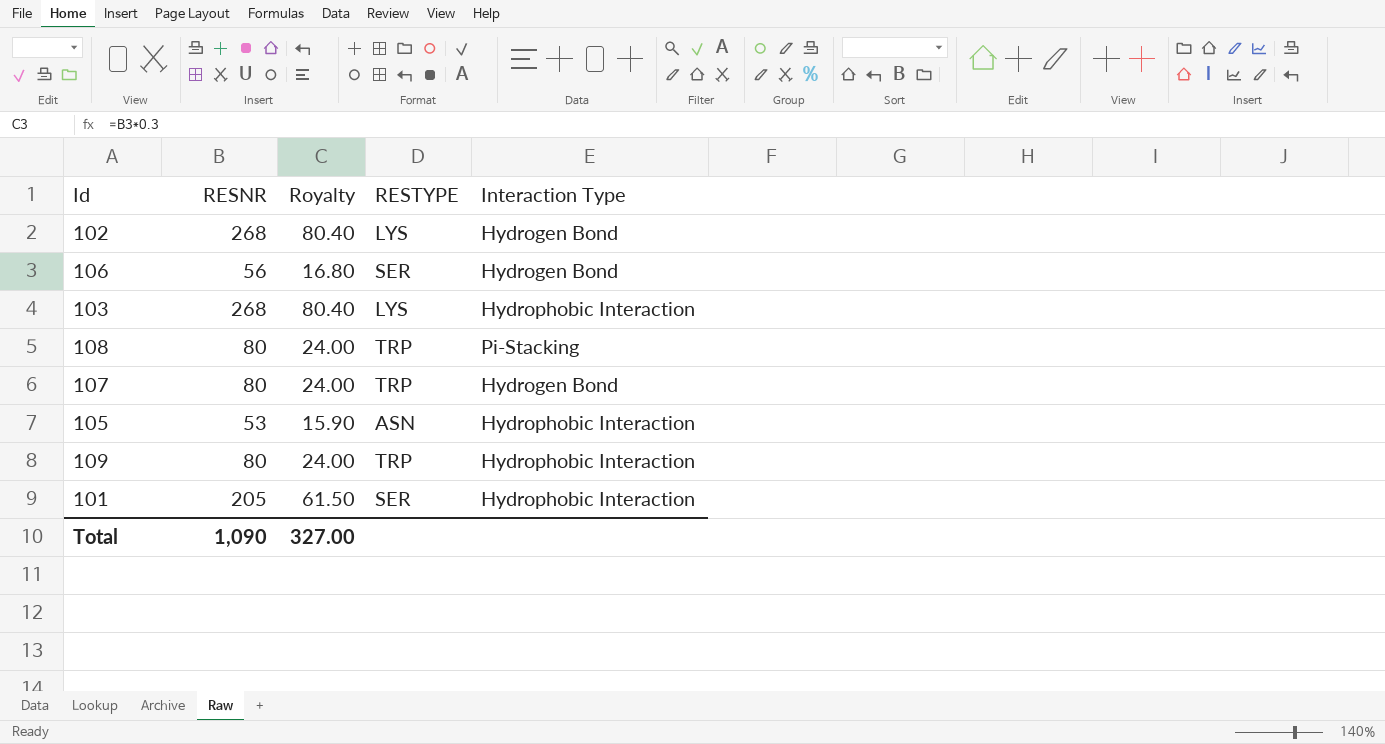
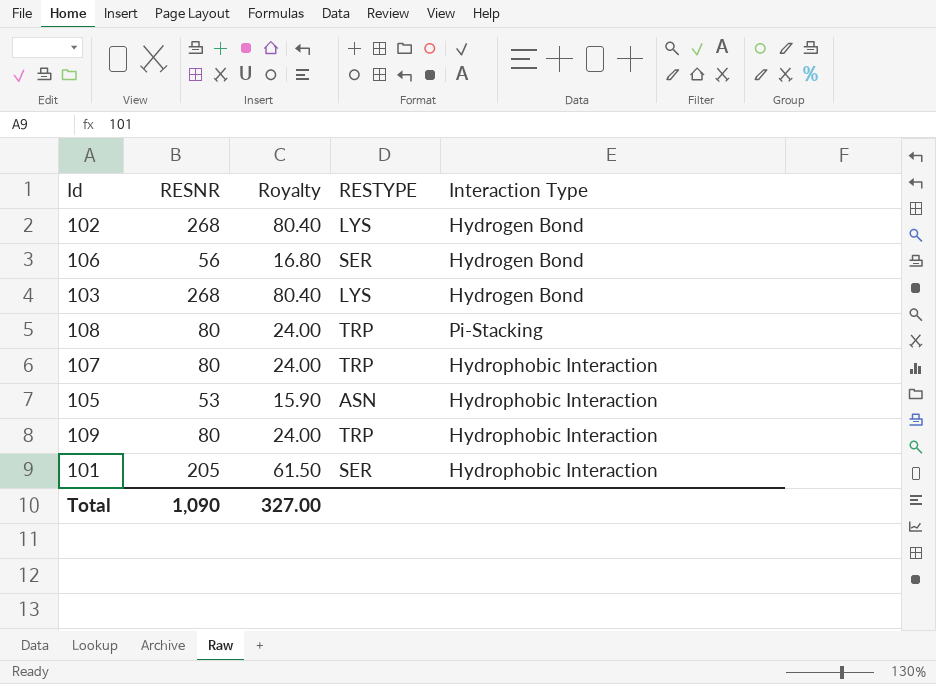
103 | Interaction Type: Hydrophobic Interaction -> Hydrogen Bond
107 | Interaction Type: Hydrogen Bond -> Hydrophobic Interaction

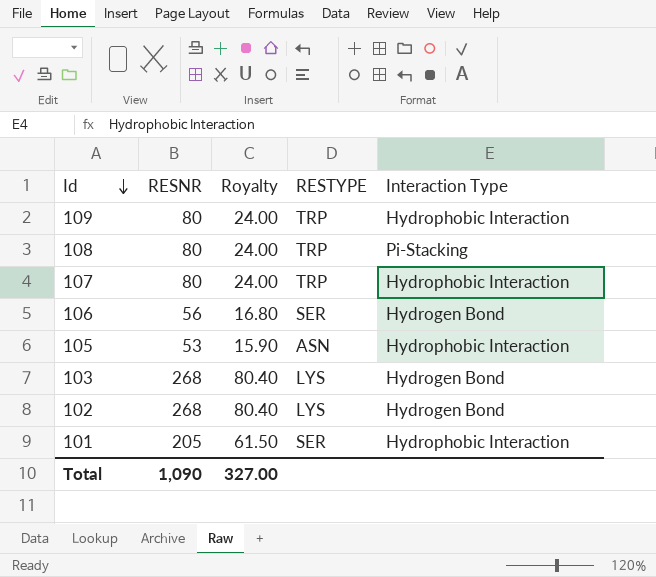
row order: none -> Id descending

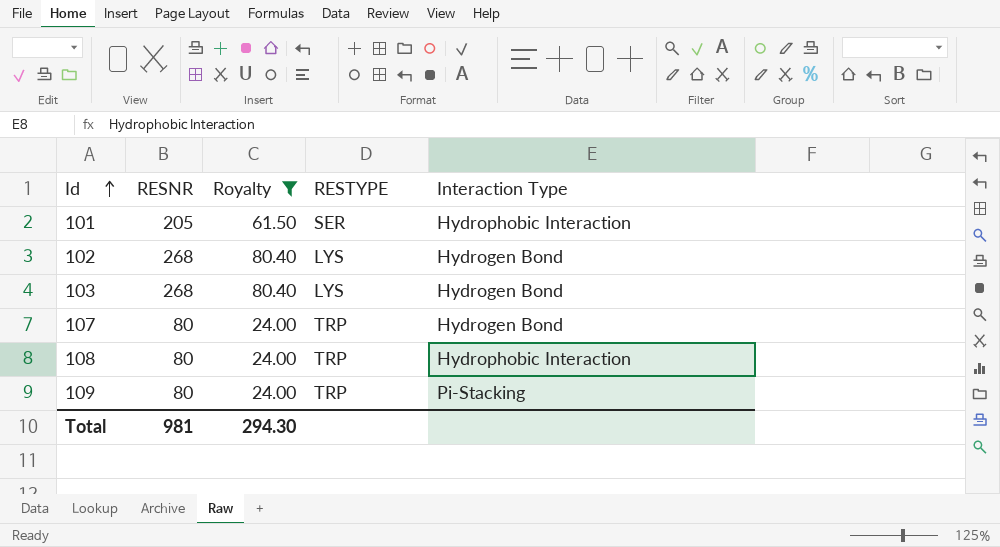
filter: none -> Royalty >= 24.00
row order: Id descending -> Id ascending
107 | Interaction Type: Hydrophobic Interaction -> Hydrogen Bond
108 | Interaction Type: Pi-Stacking -> Hydrophobic Interaction
109 | Interaction Type: Hydrophobic Interaction -> Pi-Stacking
Total | RESNR: 1,090 -> 981
Total | Royalty: 327.00 -> 294.30

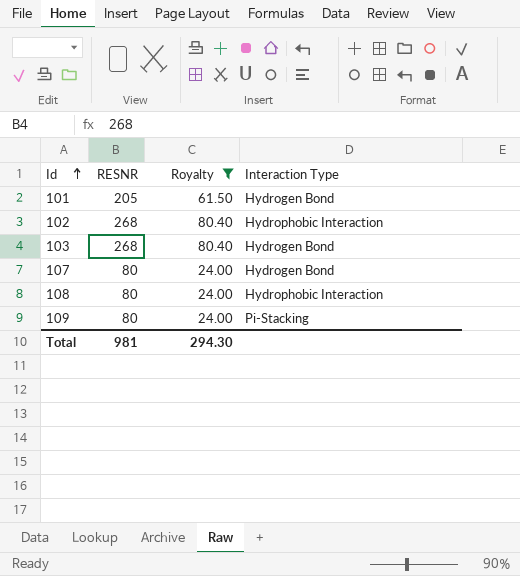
column RESTYPE | position: 4 -> none
101 | Interaction Type: Hydrophobic Interaction -> Hydrogen Bond
102 | Interaction Type: Hydrogen Bond -> Hydrophobic Interaction

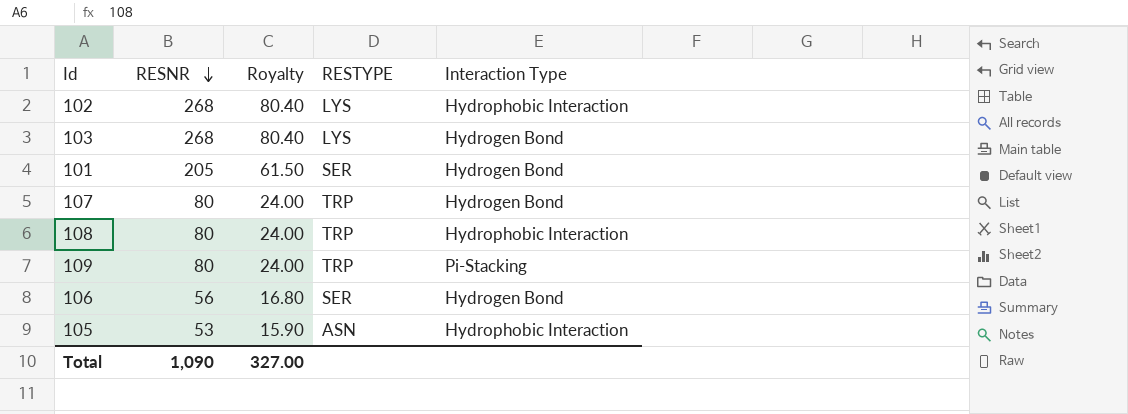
filter: Royalty >= 24.00 -> none
row order: Id ascending -> RESNR descending
column RESTYPE | position: none -> 4
Total | RESNR: 981 -> 1,090
Total | Royalty: 294.30 -> 327.00

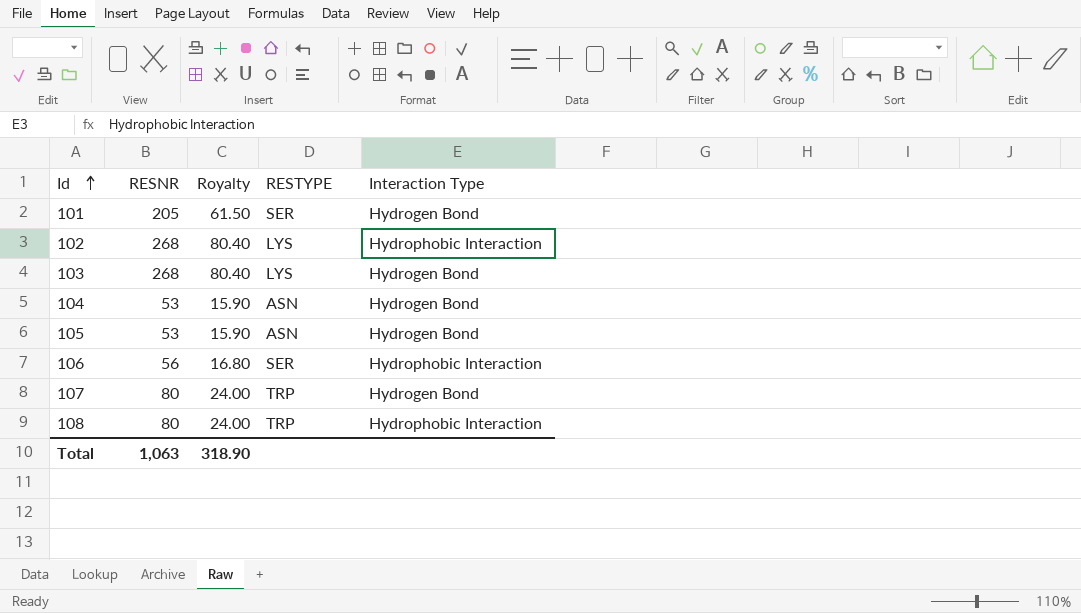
row order: RESNR descending -> Id ascending
row 109: 80 | 24.00 | TRP | Pi-Stacking -> none
row 104: none -> 53 | 15.90 | ASN | Hydrogen Bond
105 | Interaction Type: Hydrophobic Interaction -> Hydrogen Bond
106 | Interaction Type: Hydrogen Bond -> Hydrophobic Interaction
Total | RESNR: 1,090 -> 1,063
Total | Royalty: 327.00 -> 318.90

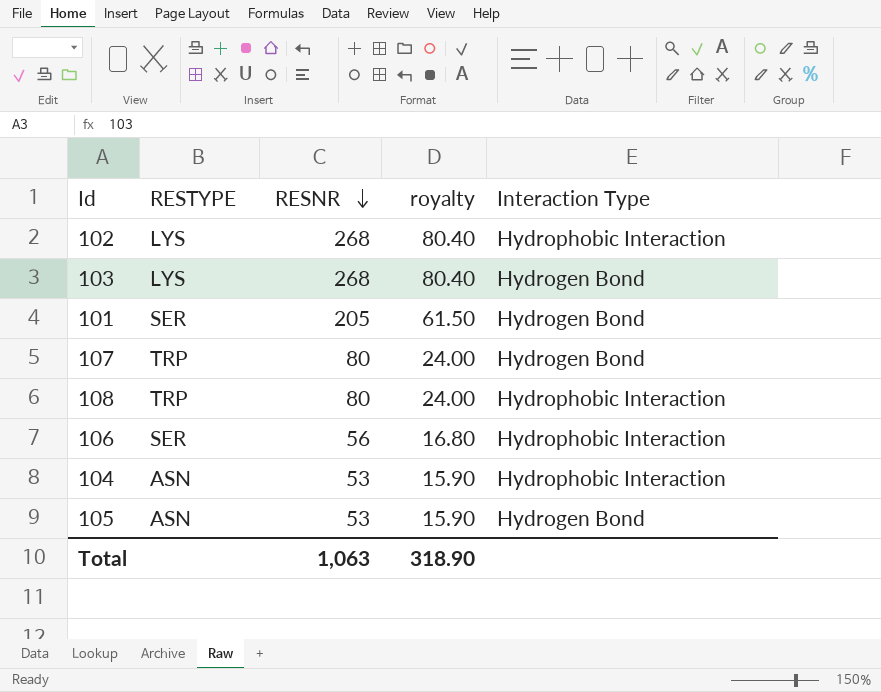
row order: Id ascending -> RESNR descending
column RESTYPE | position: 4 -> 2
column name: Royalty -> royalty
104 | Interaction Type: Hydrogen Bond -> Hydrophobic Interaction

